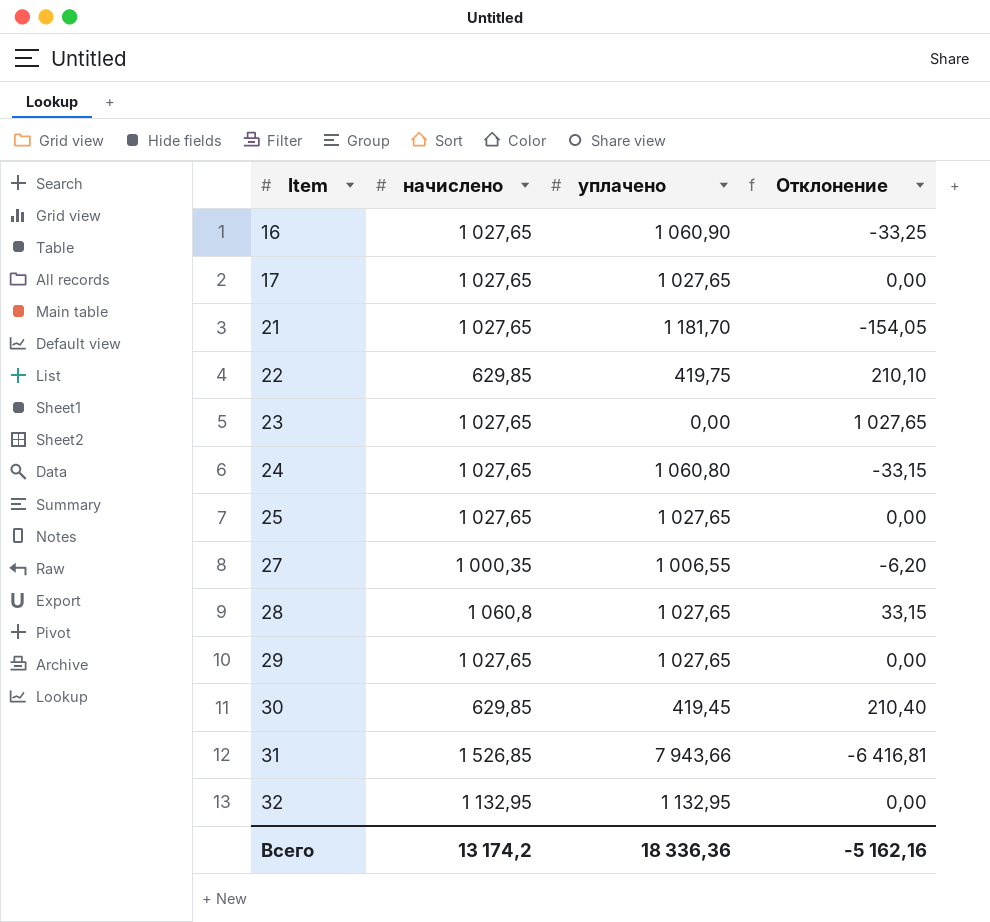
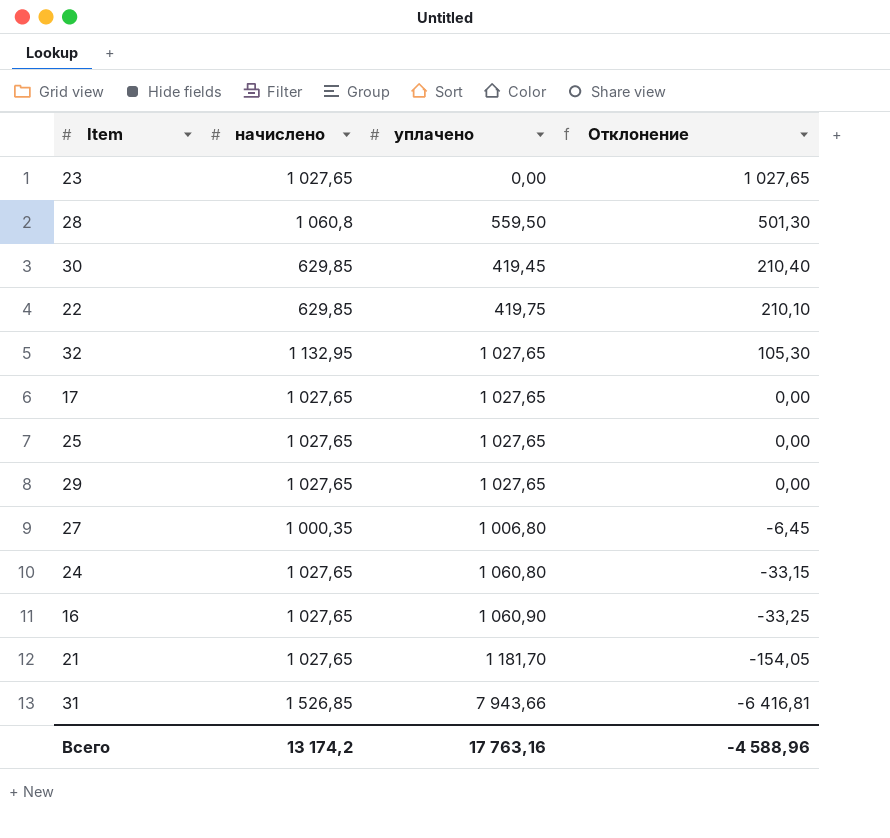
row order: Item ascending -> Отклонение descending
28 | уплачено: 1 027,65 -> 559,50
28 | Отклонение: 33,15 -> 501,30
32 | уплачено: 1 132,95 -> 1 027,65
32 | Отклонение: 0,00 -> 105,30
27 | уплачено: 1 006,55 -> 1 006,80
27 | Отклонение: -6,20 -> -6,45
Всего | уплачено: 18 336,36 -> 17 763,16
Всего | Отклонение: -5 162,16 -> -4 588,96

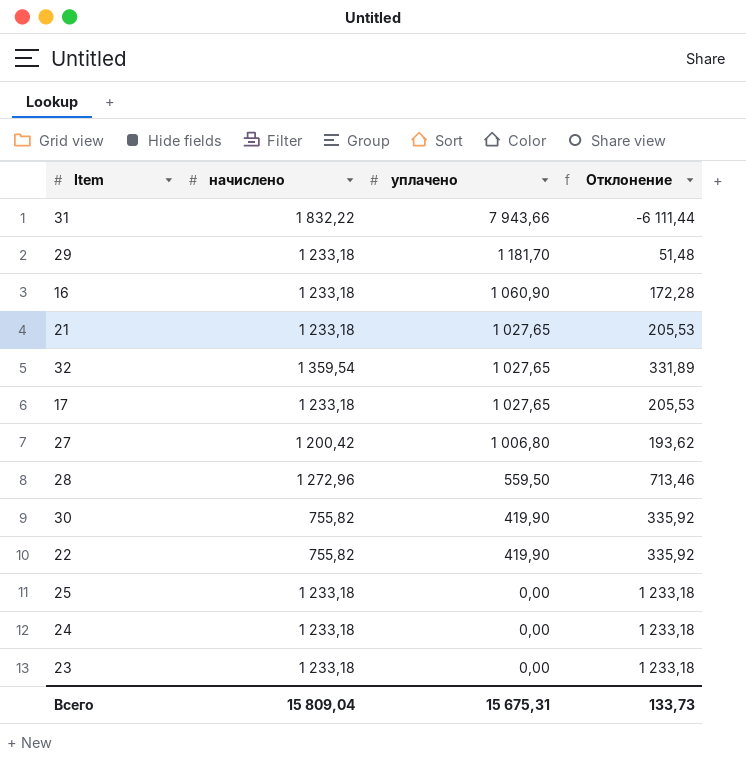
row order: Отклонение descending -> уплачено descending
31 | начислено: 1 526,85 -> 1 832,22
31 | Отклонение: -6 416,81 -> -6 111,44
29 | начислено: 1 027,65 -> 1 233,18
29 | уплачено: 1 027,65 -> 1 181,70
29 | Отклонение: 0,00 -> 51,48
16 | начислено: 1 027,65 -> 1 233,18
16 | Отклонение: -33,25 -> 172,28
21 | начислено: 1 027,65 -> 1 233,18
21 | уплачено: 1 181,70 -> 1 027,65
21 | Отклонение: -154,05 -> 205,53
32 | начислено: 1 132,95 -> 1 359,54
32 | Отклонение: 105,30 -> 331,89
17 | начислено: 1 027,65 -> 1 233,18
17 | Отклонение: 0,00 -> 205,53
27 | начислено: 1 000,35 -> 1 200,42
27 | Отклонение: -6,45 -> 193,62
28 | начислено: 1 060,8 -> 1 272,96
28 | Отклонение: 501,30 -> 713,46
30 | начислено: 629,85 -> 755,82
30 | уплачено: 419,45 -> 419,90
30 | Отклонение: 210,40 -> 335,92
22 | начислено: 629,85 -> 755,82
22 | уплачено: 419,75 -> 419,90
22 | Отклонение: 210,10 -> 335,92
25 | начислено: 1 027,65 -> 1 233,18
25 | уплачено: 1 027,65 -> 0,00
25 | Отклонение: 0,00 -> 1 233,18
24 | начислено: 1 027,65 -> 1 233,18
24 | уплачено: 1 060,80 -> 0,00
24 | Отклонение: -33,15 -> 1 233,18
23 | начислено: 1 027,65 -> 1 233,18
23 | Отклонение: 1 027,65 -> 1 233,18
Всего | начислено: 13 174,2 -> 15 809,04
Всего | уплачено: 17 763,16 -> 15 675,31
Всего | Отклонение: -4 588,96 -> 133,73

